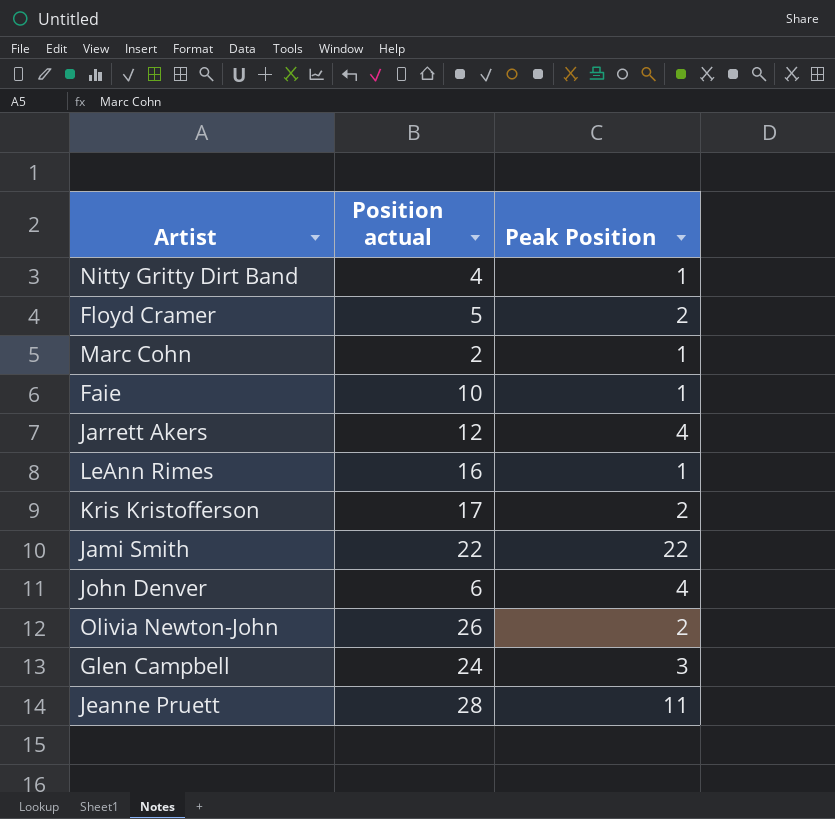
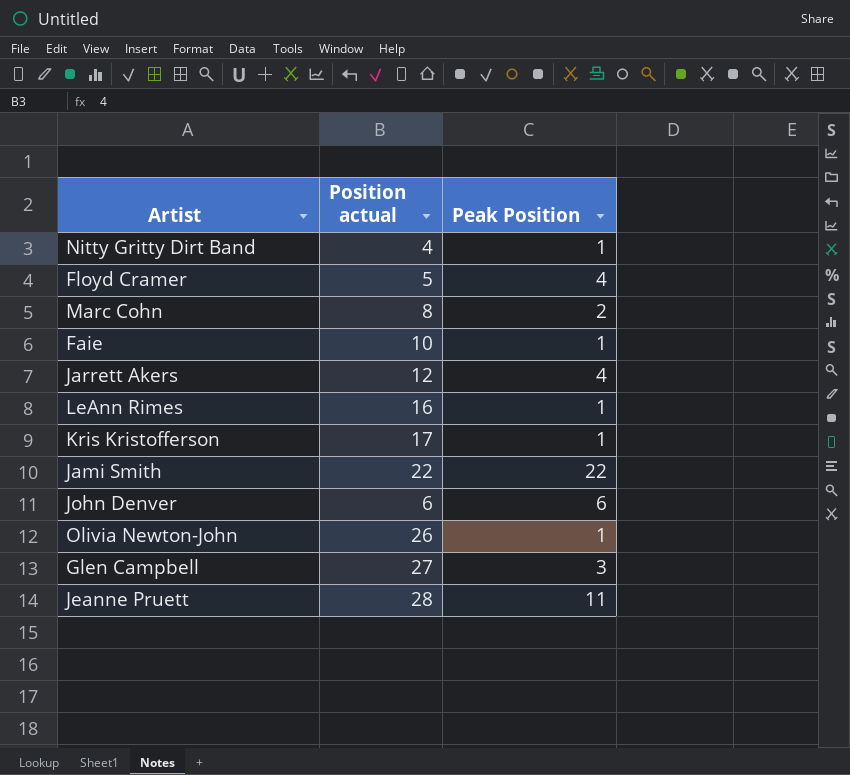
Floyd Cramer | Peak Position: 2 -> 4
Marc Cohn | Position actual: 2 -> 8
Marc Cohn | Peak Position: 1 -> 2
Kris Kristofferson | Peak Position: 2 -> 1
John Denver | Peak Position: 4 -> 6
Olivia Newton-John | Peak Position: 2 -> 1
Glen Campbell | Position actual: 24 -> 27

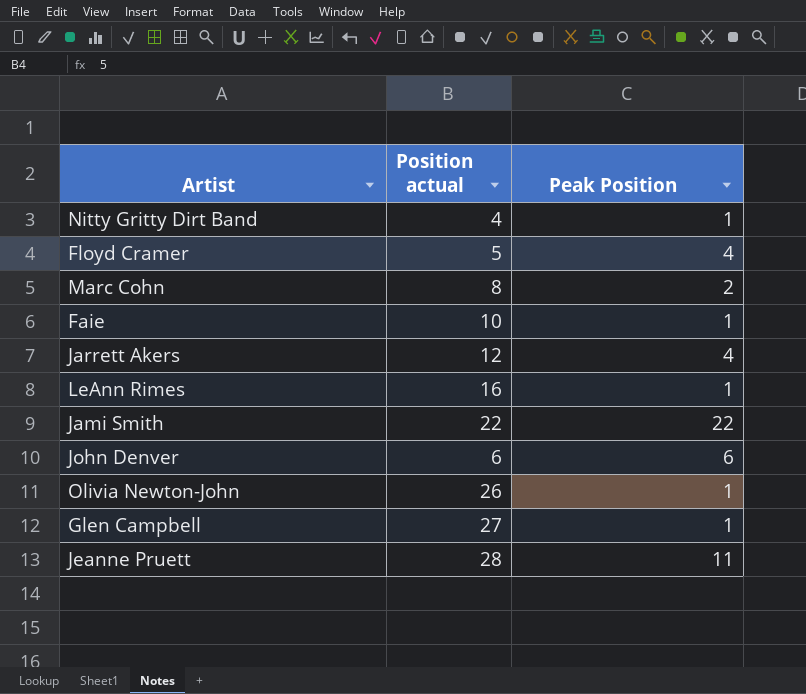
row Kris Kristofferson: 17 | 1 -> none
Glen Campbell | Peak Position: 3 -> 1

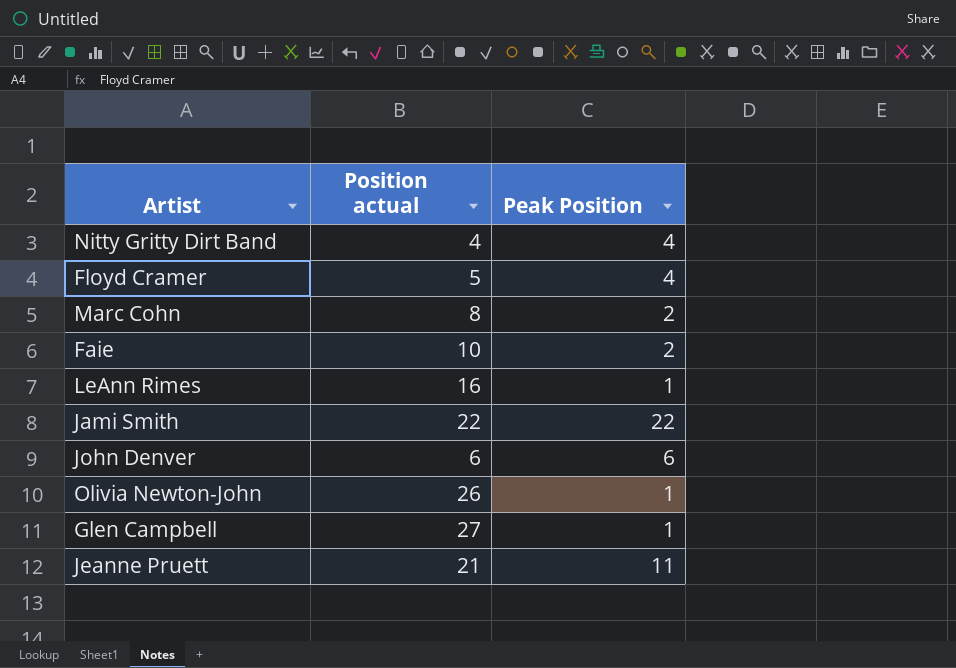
row Jarrett Akers: 12 | 4 -> none
Nitty Gritty Dirt Band | Peak Position: 1 -> 4
Faie | Peak Position: 1 -> 2
Jeanne Pruett | Position actual: 28 -> 21

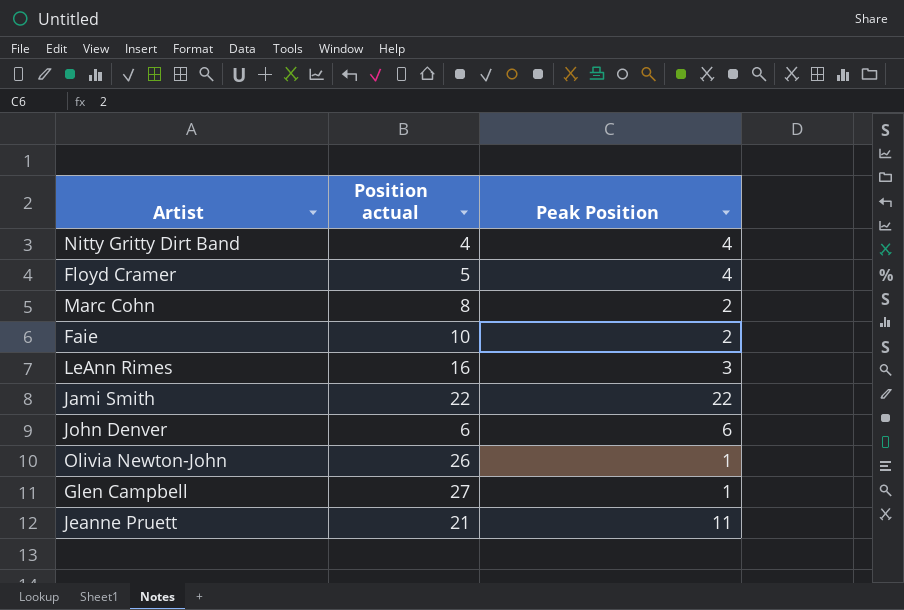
LeAnn Rimes | Peak Position: 1 -> 3

